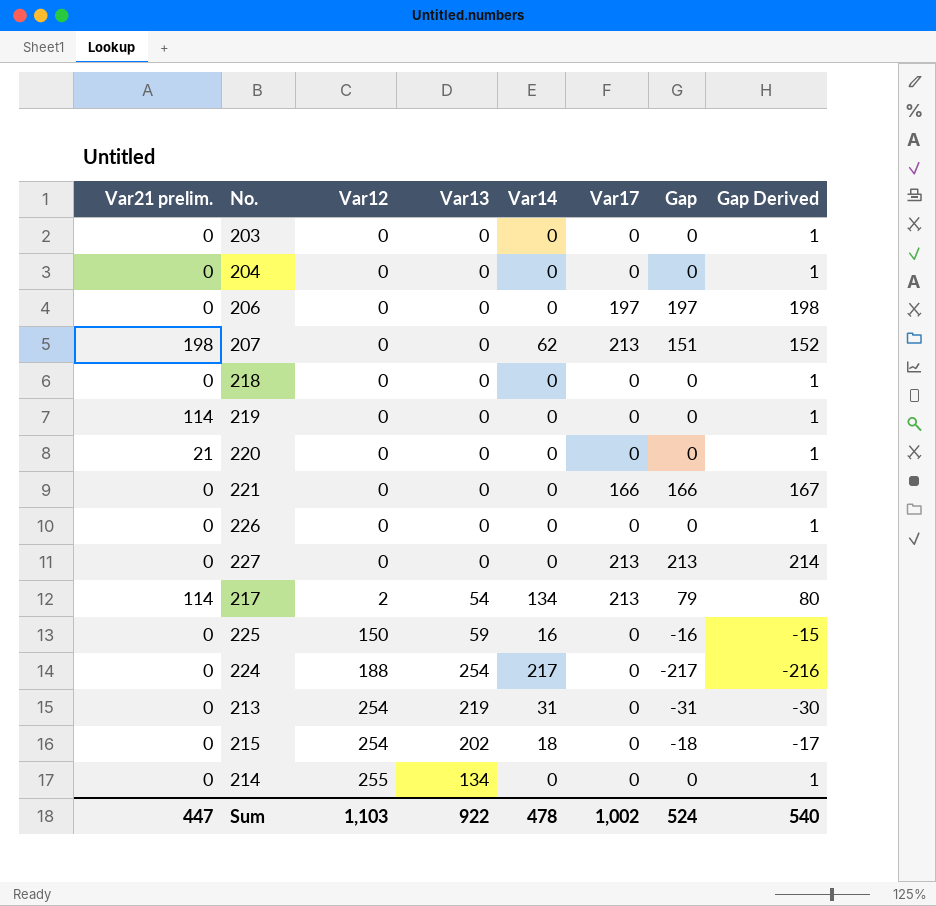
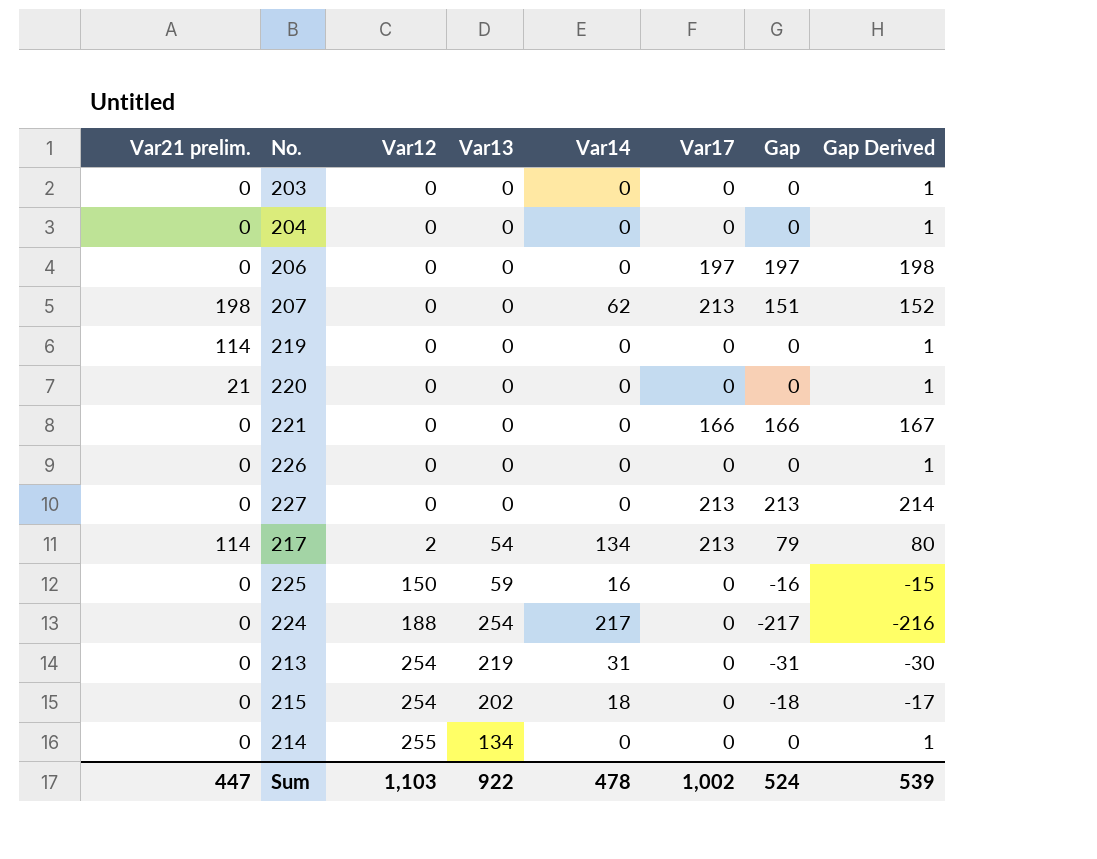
row 218: 0 | 0 | 0 | 0 | 0 | 0 | 1 -> none
Sum | Gap Derived: 540 -> 539

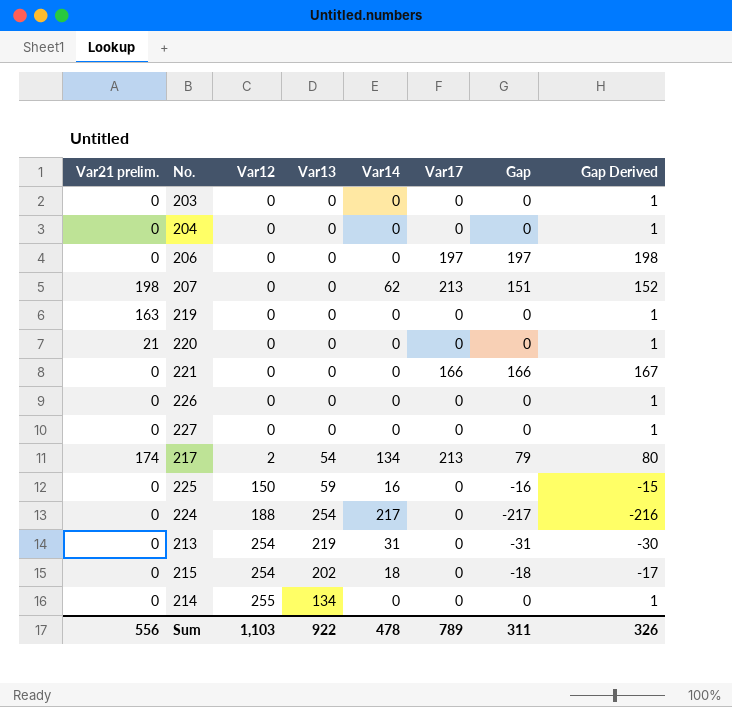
219 | Var21 prelim.: 114 -> 163
227 | Var17: 213 -> 0
227 | Gap: 213 -> 0
227 | Gap Derived: 214 -> 1
217 | Var21 prelim.: 114 -> 174
Sum | Var21 prelim.: 447 -> 556
Sum | Var17: 1,002 -> 789
Sum | Gap: 524 -> 311
Sum | Gap Derived: 539 -> 326

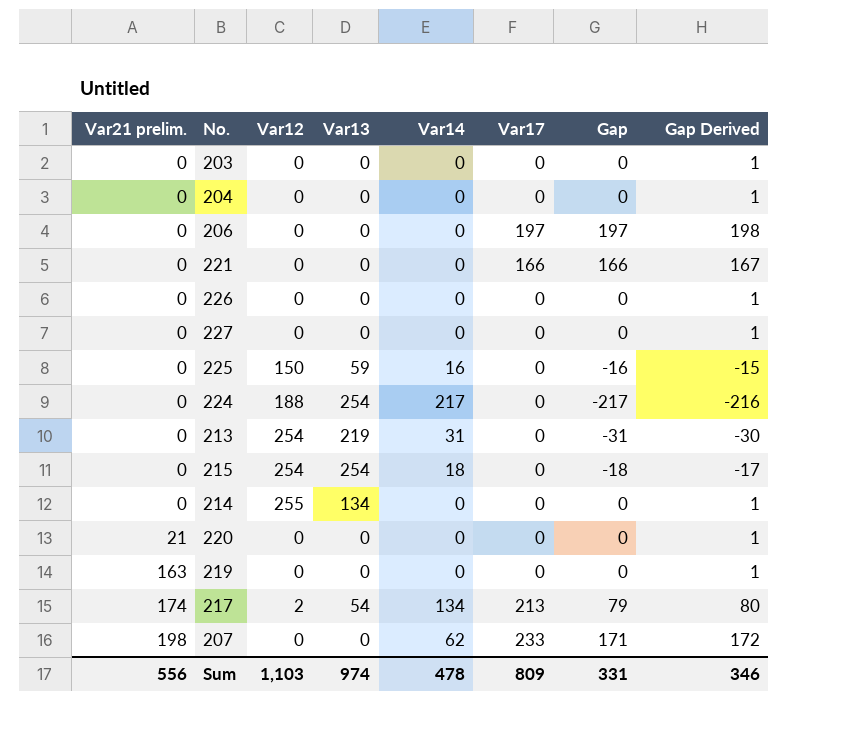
row order: Var12 ascending -> Var21 prelim. ascending
215 | Var13: 202 -> 254
207 | Var17: 213 -> 233
207 | Gap: 151 -> 171
207 | Gap Derived: 152 -> 172
Sum | Var13: 922 -> 974
Sum | Var17: 789 -> 809
Sum | Gap: 311 -> 331
Sum | Gap Derived: 326 -> 346

